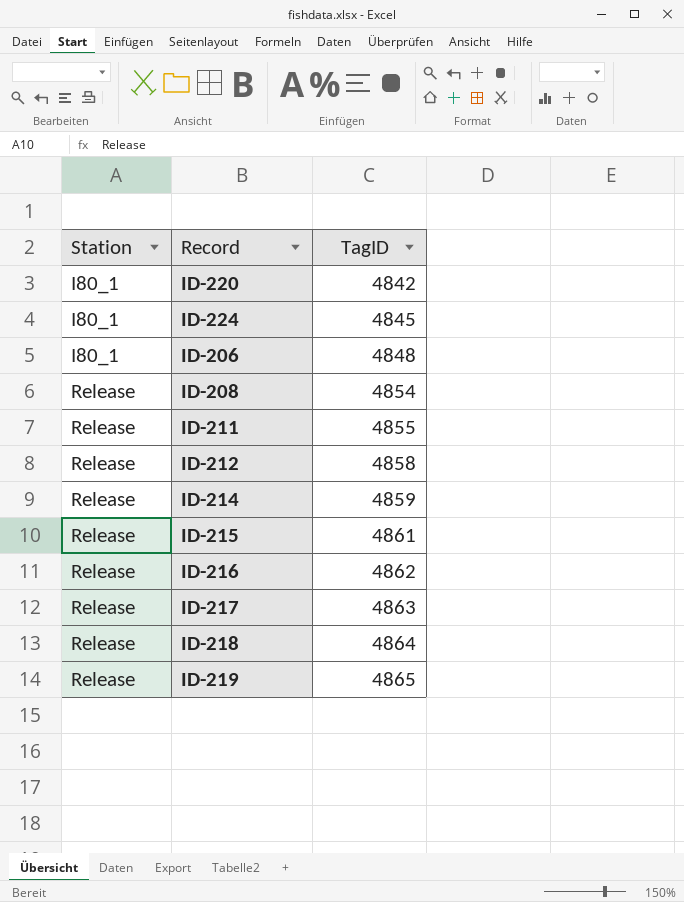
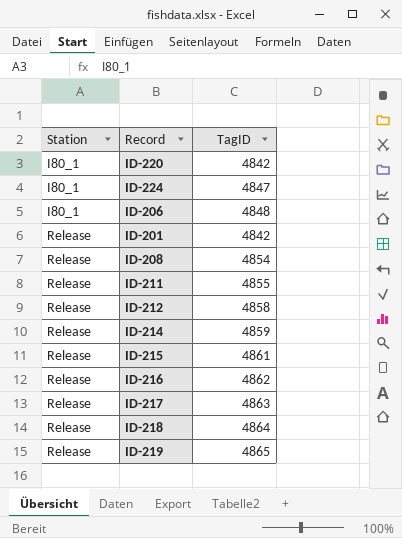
ID-224 | TagID: 4845 -> 4847
row ID-201: none -> Release | 4842

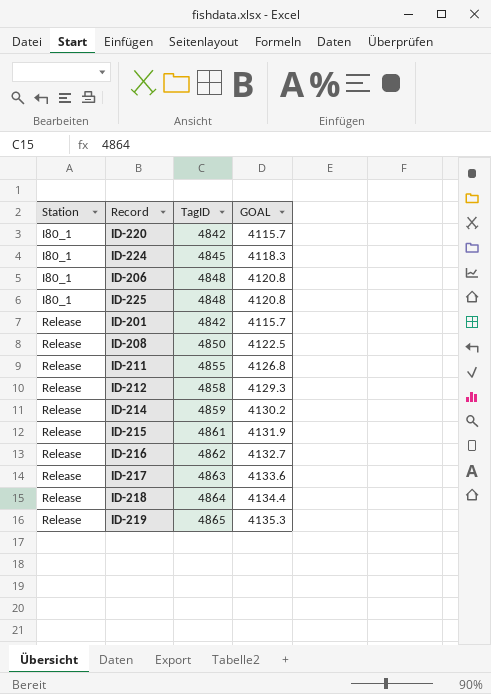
column GOAL | formula: none -> [TagID] * 0.85
ID-224 | TagID: 4847 -> 4845
row ID-225: none -> I80_1 | 4848 | 4120.8
ID-208 | TagID: 4854 -> 4850

